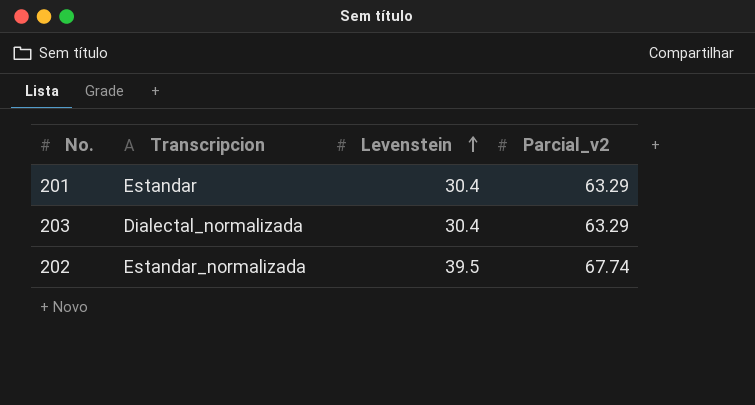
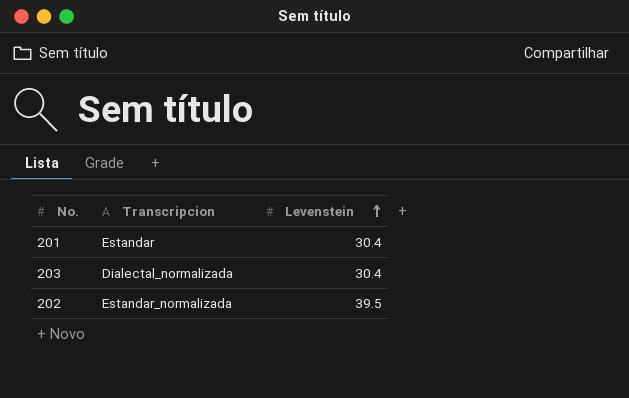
column Parcial_v2 | position: 4 -> none

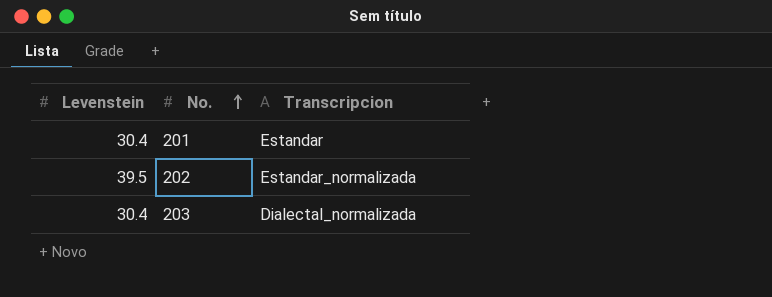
row order: Levenstein ascending -> No. ascending
column Levenstein | position: 3 -> 1

